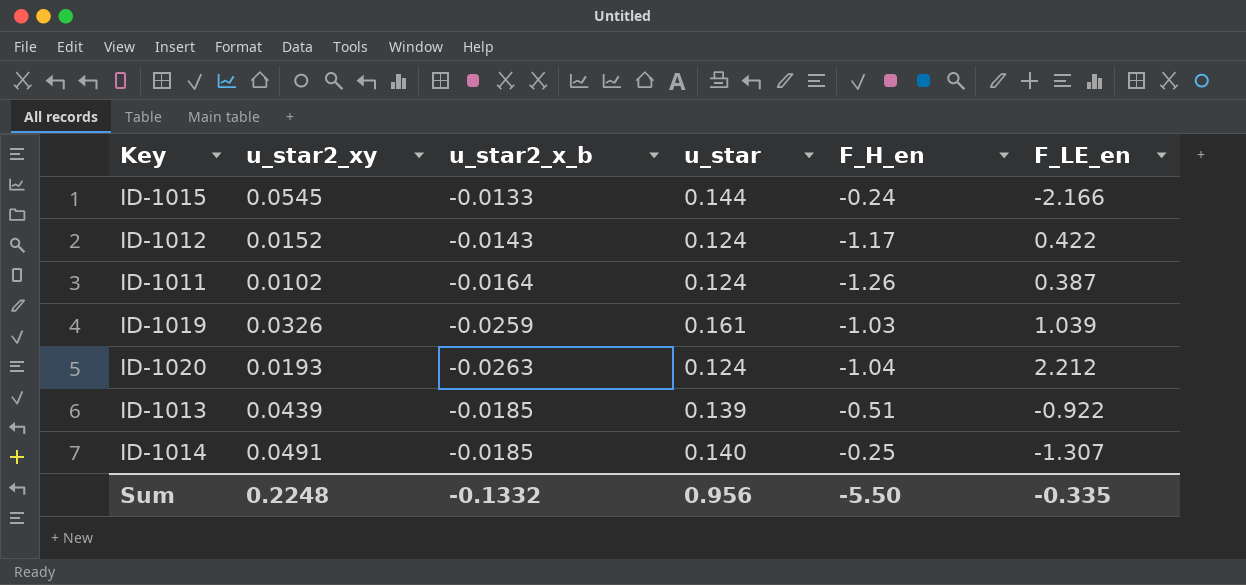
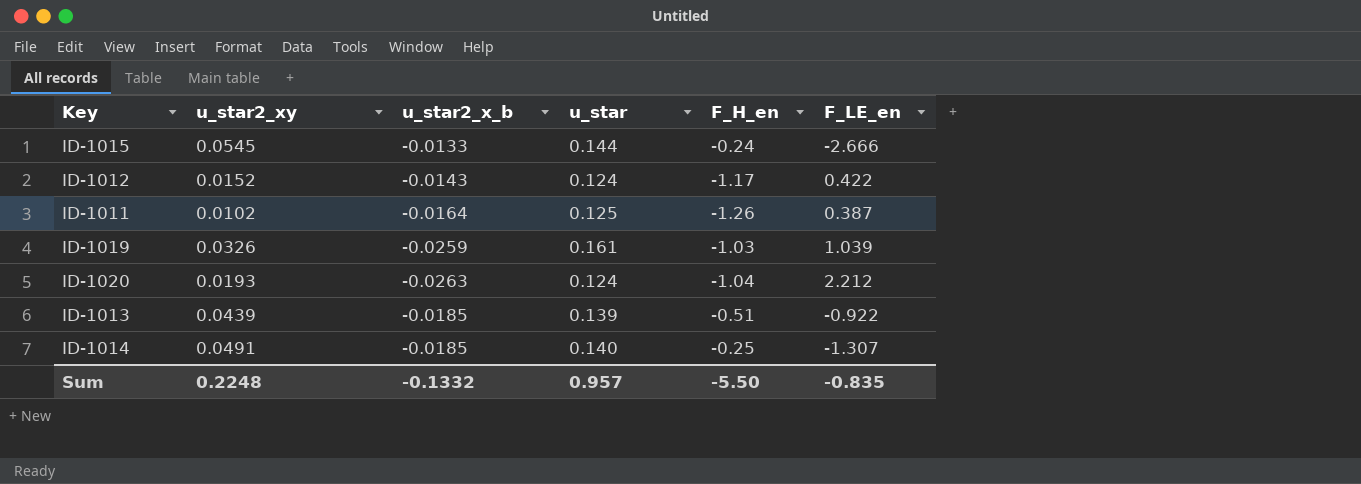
ID-1015 | F_LE_en: -2.166 -> -2.666
ID-1011 | u_star: 0.124 -> 0.125
Sum | u_star: 0.956 -> 0.957
Sum | F_LE_en: -0.335 -> -0.835

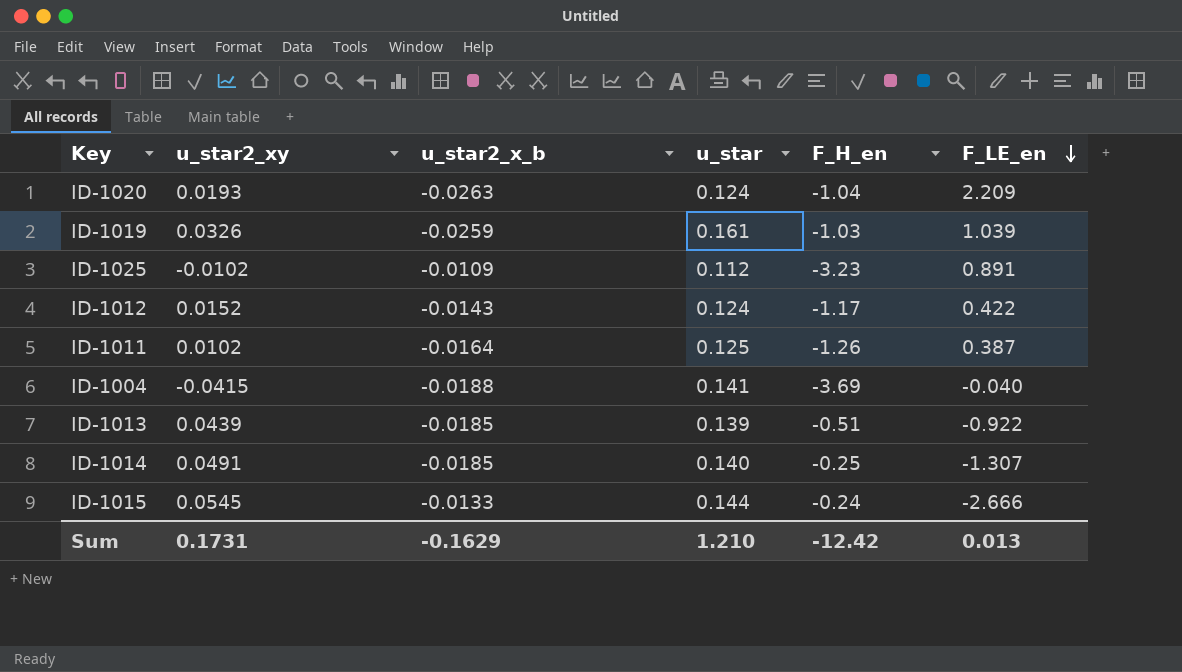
row order: none -> F_LE_en descending
ID-1020 | F_LE_en: 2.212 -> 2.209
row ID-1025: none -> -0.0102 | -0.0109 | 0.112 | -3.23 | 0.891
row ID-1004: none -> -0.0415 | -0.0188 | 0.141 | -3.69 | -0.040
Sum | u_star2_xy: 0.2248 -> 0.1731
Sum | u_star2_x_b: -0.1332 -> -0.1629
Sum | u_star: 0.957 -> 1.210
Sum | F_H_en: -5.50 -> -12.42
Sum | F_LE_en: -0.835 -> 0.013

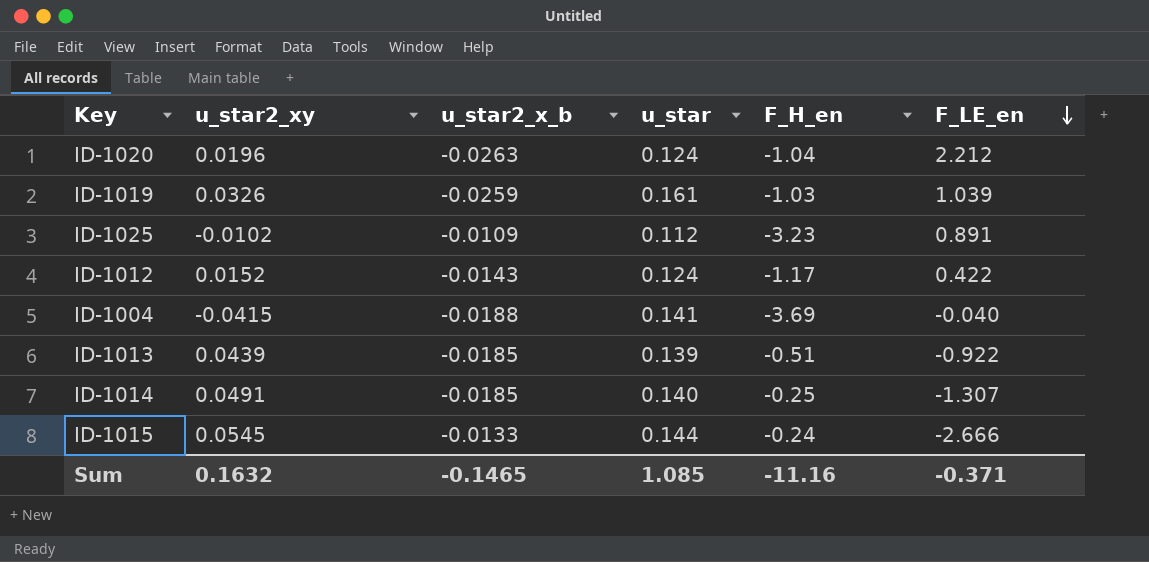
row ID-1011: 0.0102 | -0.0164 | 0.125 | -1.26 | 0.387 -> none
ID-1020 | u_star2_xy: 0.0193 -> 0.0196
ID-1020 | F_LE_en: 2.209 -> 2.212
Sum | u_star2_xy: 0.1731 -> 0.1632
Sum | u_star2_x_b: -0.1629 -> -0.1465
Sum | u_star: 1.210 -> 1.085
Sum | F_H_en: -12.42 -> -11.16
Sum | F_LE_en: 0.013 -> -0.371

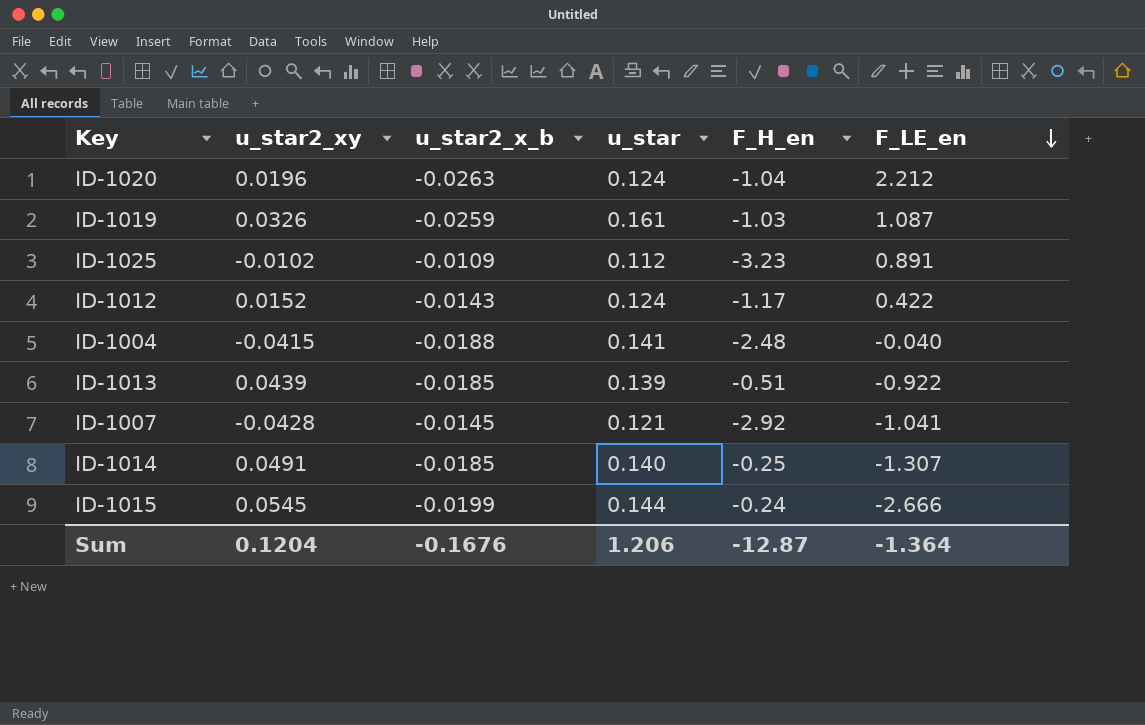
ID-1019 | F_LE_en: 1.039 -> 1.087
ID-1004 | F_H_en: -3.69 -> -2.48
row ID-1007: none -> -0.0428 | -0.0145 | 0.121 | -2.92 | -1.041
ID-1015 | u_star2_x_b: -0.0133 -> -0.0199
Sum | u_star2_xy: 0.1632 -> 0.1204
Sum | u_star2_x_b: -0.1465 -> -0.1676
Sum | u_star: 1.085 -> 1.206
Sum | F_H_en: -11.16 -> -12.87
Sum | F_LE_en: -0.371 -> -1.364

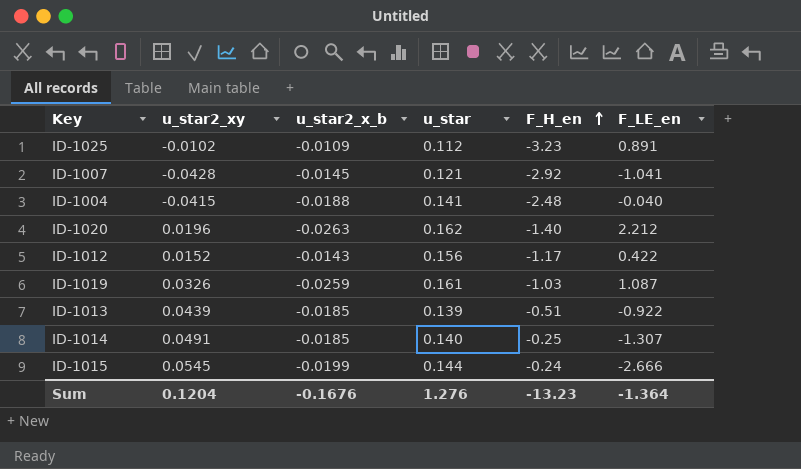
row order: F_LE_en descending -> F_H_en ascending
ID-1020 | u_star: 0.124 -> 0.162
ID-1020 | F_H_en: -1.04 -> -1.40
ID-1012 | u_star: 0.124 -> 0.156
Sum | u_star: 1.206 -> 1.276
Sum | F_H_en: -12.87 -> -13.23

